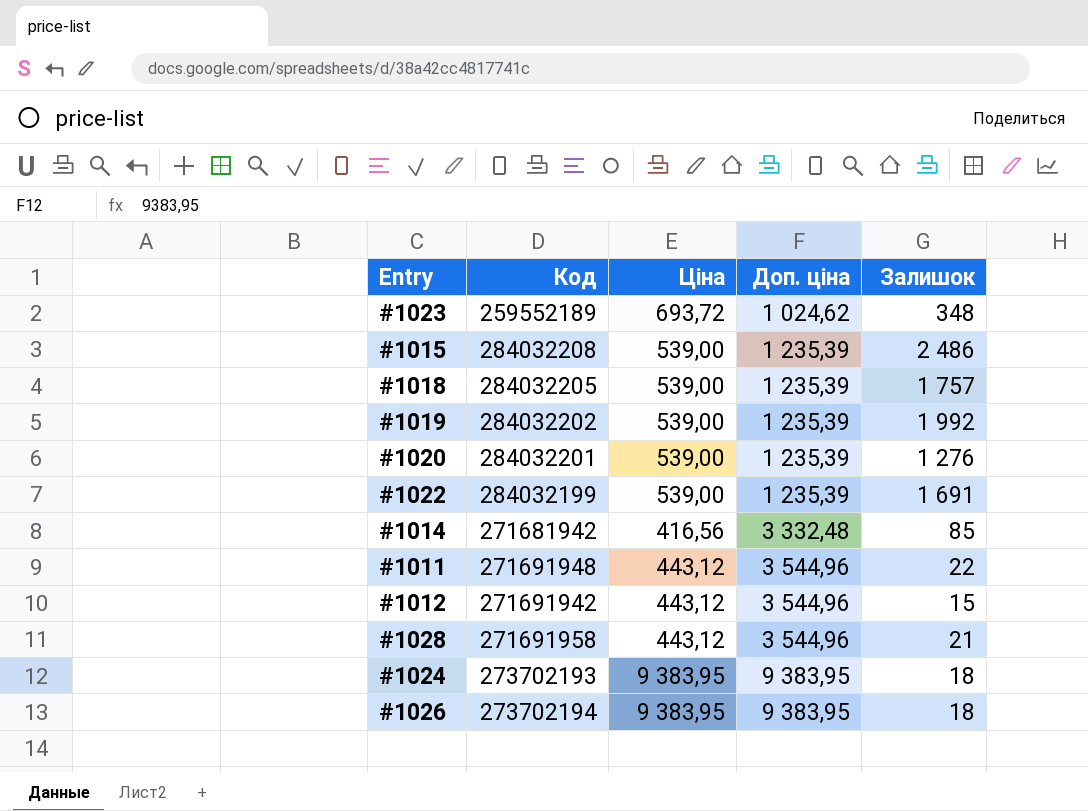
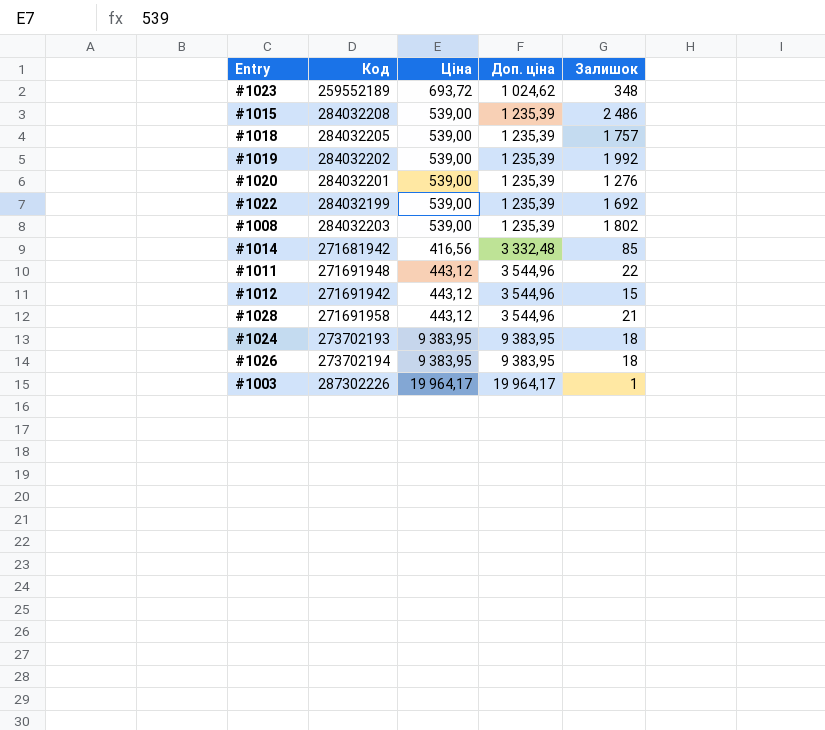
#1022 | Залишок: 1 691 -> 1 692
row #1008: none -> 284032203 | 539,00 | 1 235,39 | 1 802
row #1003: none -> 287302226 | 19 964,17 | 19 964,17 | 1

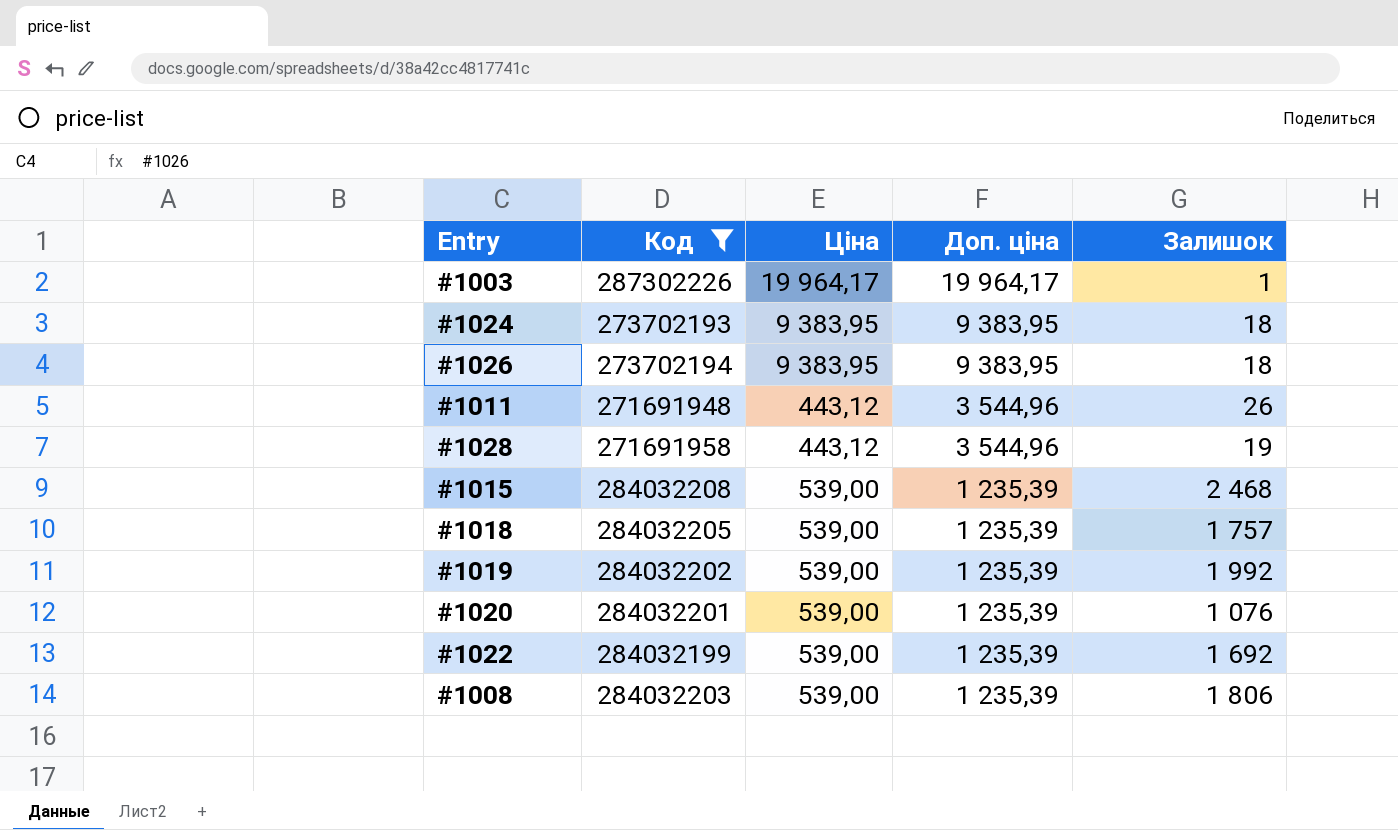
filter: none -> Код >= 271691948
row order: Доп. ціна ascending -> Доп. ціна descending
#1011 | Залишок: 22 -> 26
#1028 | Залишок: 21 -> 19
#1015 | Залишок: 2 486 -> 2 468
#1020 | Залишок: 1 276 -> 1 076
#1008 | Залишок: 1 802 -> 1 806

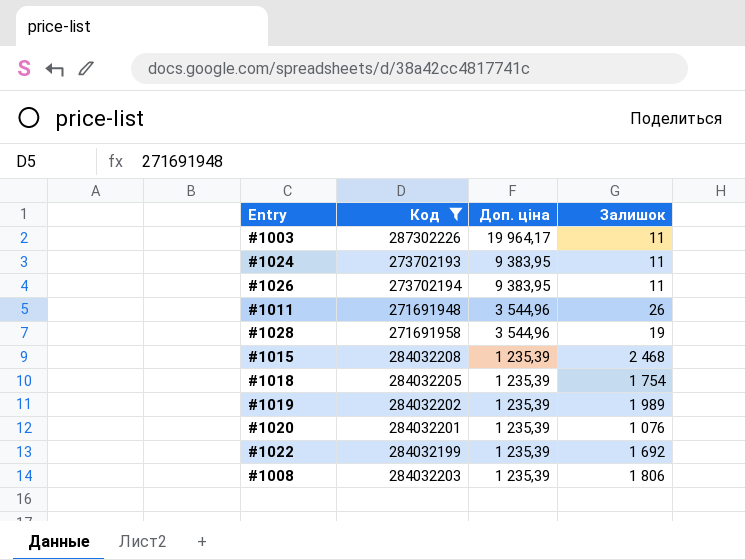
column Ціна | position: 3 -> none
#1003 | Залишок: 1 -> 11
#1024 | Залишок: 18 -> 11
#1026 | Залишок: 18 -> 11
#1018 | Залишок: 1 757 -> 1 754
#1019 | Залишок: 1 992 -> 1 989

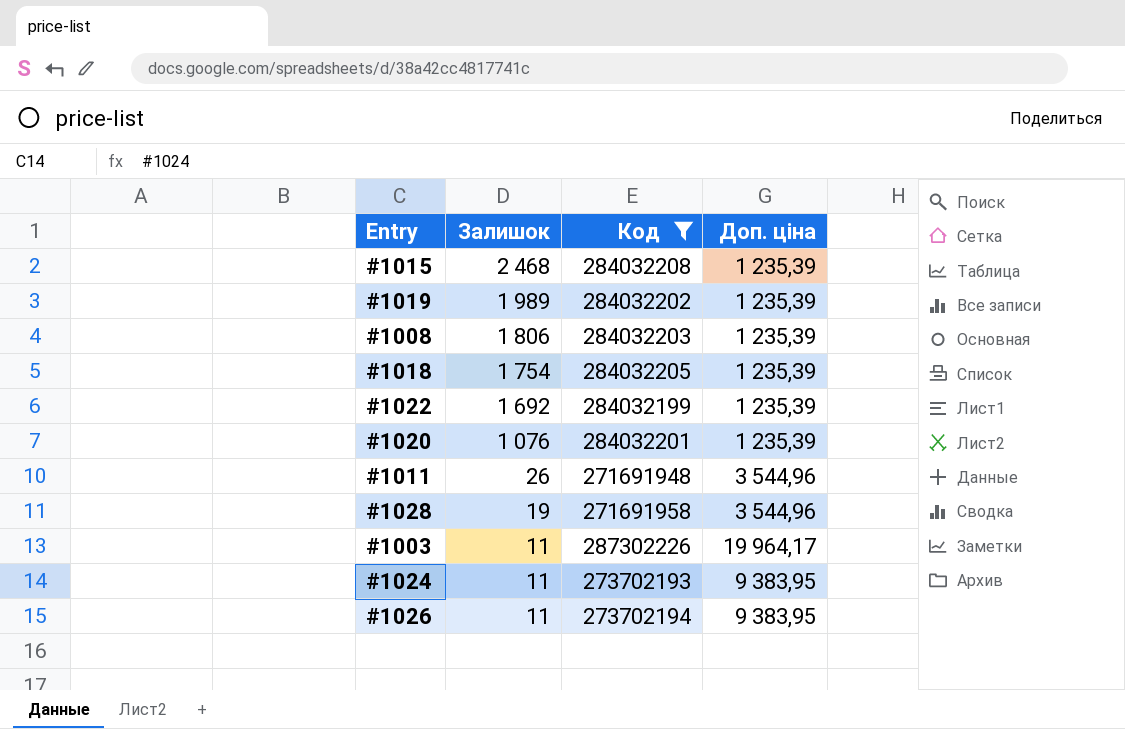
row order: Доп. ціна descending -> Залишок descending
column Залишок | position: 4 -> 2

